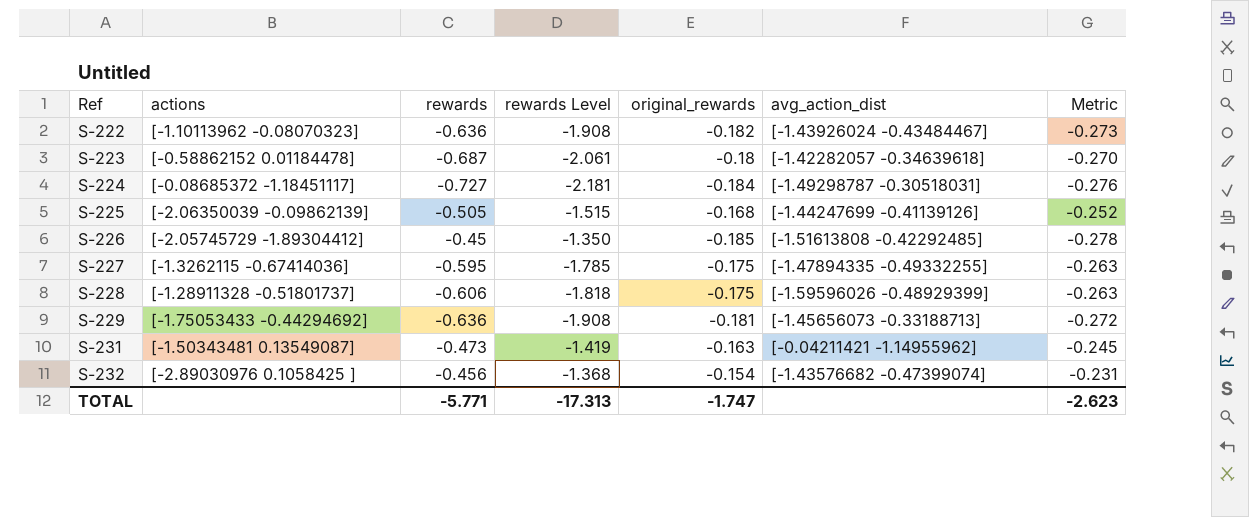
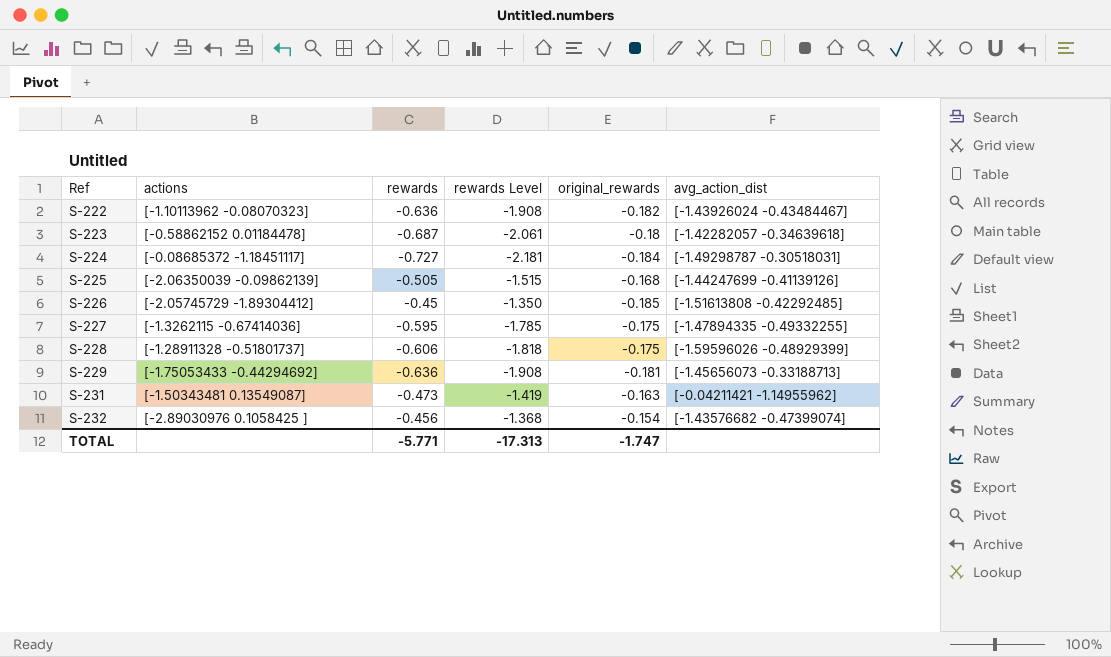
column Metric | formula: [original_rewards] * 1.5 -> none

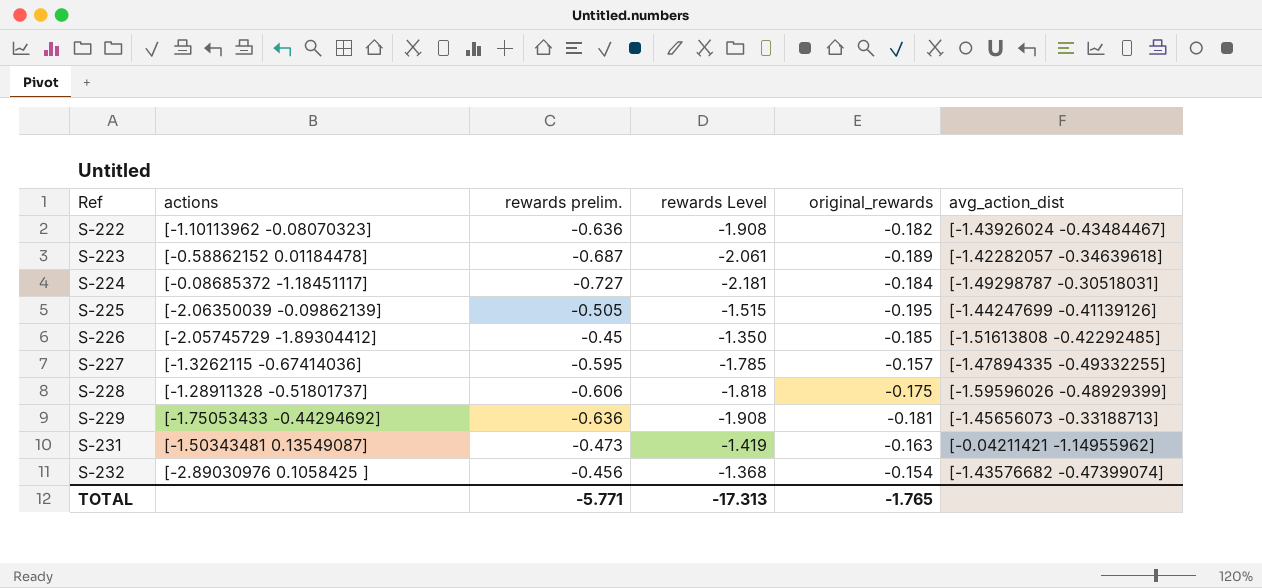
column name: rewards -> rewards prelim.
S-223 | original_rewards: -0.18 -> -0.189
S-225 | original_rewards: -0.168 -> -0.195
S-227 | original_rewards: -0.175 -> -0.157
TOTAL | original_rewards: -1.747 -> -1.765

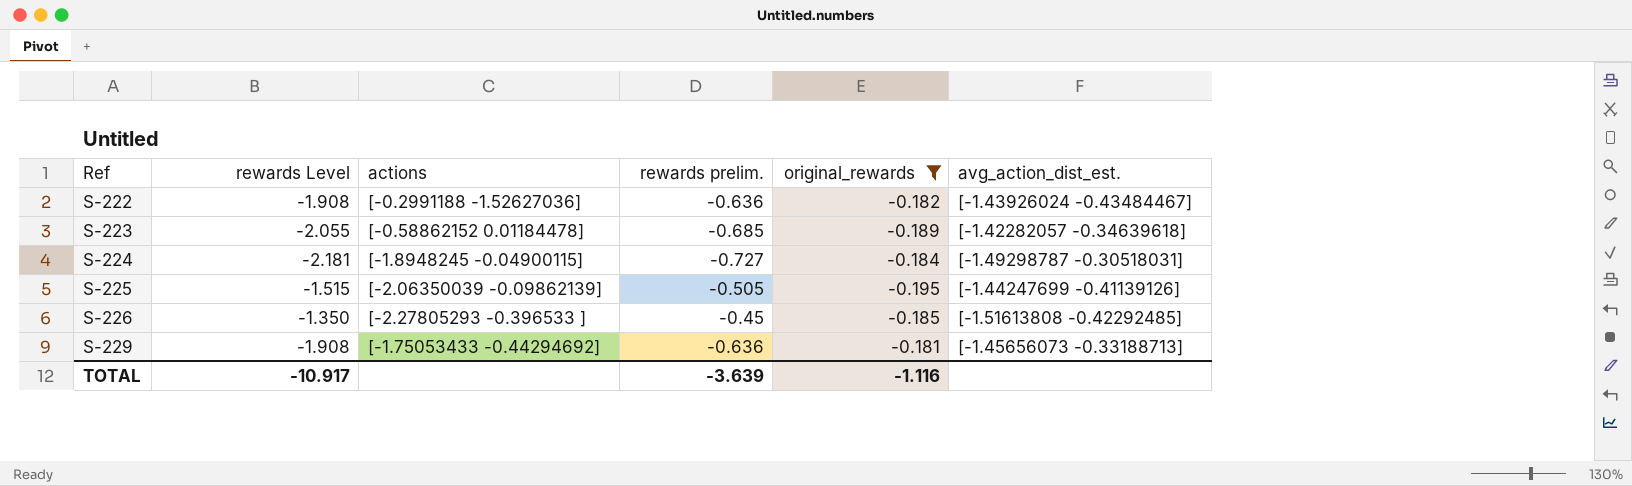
filter: none -> original_rewards <= -0.181
column rewards Level | position: 4 -> 2
column name: avg_action_dist -> avg_action_dist_est.
S-222 | actions: [-1.10113962 -0.08070323] -> [-0.2991188 -1.52627036]
S-223 | rewards Level: -2.061 -> -2.055
S-223 | rewards prelim.: -0.687 -> -0.685
S-224 | actions: [-0.08685372 -1.18451117] -> [-1.8948245 -0.04900115]
S-226 | actions: [-2.05745729 -1.89304412] -> [-2.27805293 -0.396533 ]
TOTAL | rewards Level: -17.313 -> -10.917
TOTAL | rewards prelim.: -5.771 -> -3.639
TOTAL | original_rewards: -1.765 -> -1.116

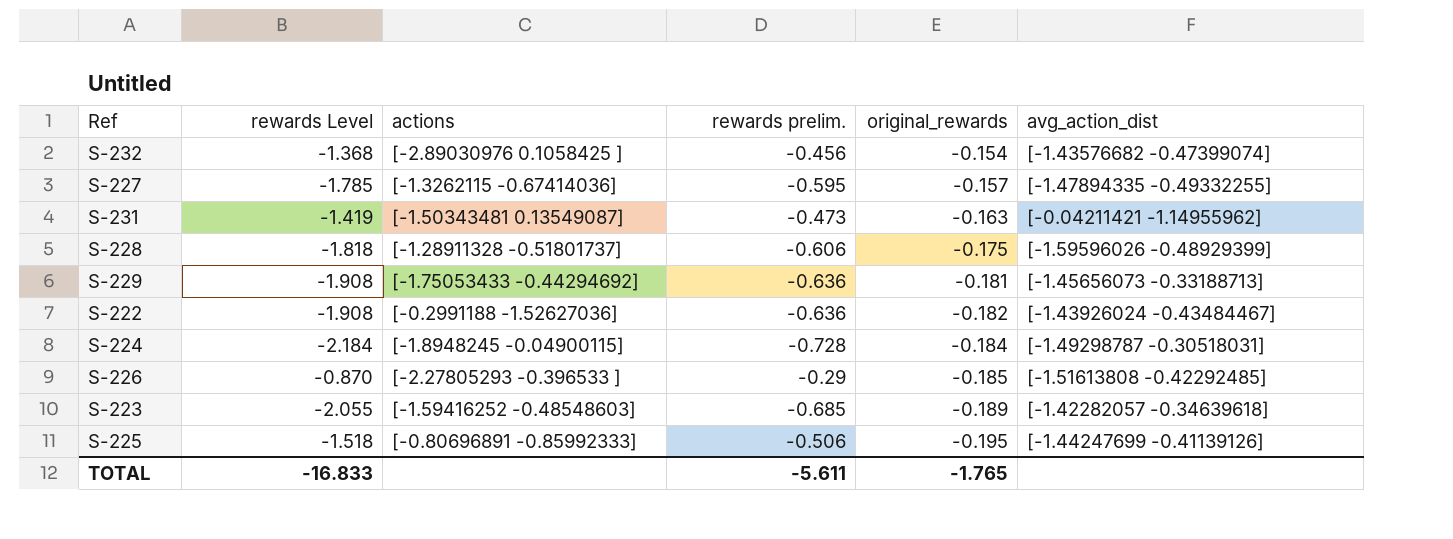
filter: original_rewards <= -0.181 -> none
row order: Ref ascending -> original_rewards descending
column name: avg_action_dist_est. -> avg_action_dist
S-224 | rewards Level: -2.181 -> -2.184
S-224 | rewards prelim.: -0.727 -> -0.728
S-226 | rewards Level: -1.350 -> -0.870
S-226 | rewards prelim.: -0.45 -> -0.29
S-223 | actions: [-0.58862152 0.01184478] -> [-1.59416252 -0.48548603]
S-225 | rewards Level: -1.515 -> -1.518
S-225 | actions: [-2.06350039 -0.09862139] -> [-0.80696891 -0.85992333]
S-225 | rewards prelim.: -0.505 -> -0.506
TOTAL | rewards Level: -10.917 -> -16.833
TOTAL | rewards prelim.: -3.639 -> -5.611
TOTAL | original_rewards: -1.116 -> -1.765

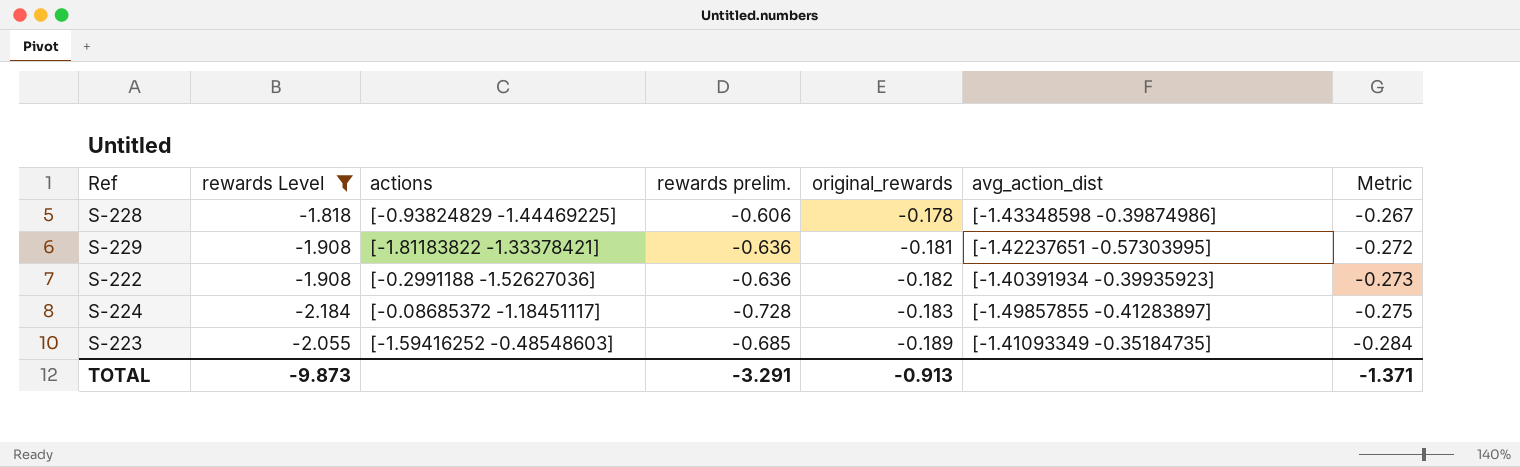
filter: none -> rewards Level <= -1.818
column Metric | formula: none -> [original_rewards] * 1.5
S-228 | actions: [-1.28911328 -0.51801737] -> [-0.93824829 -1.44469225]
S-228 | original_rewards: -0.175 -> -0.178
S-228 | avg_action_dist: [-1.59596026 -0.48929399] -> [-1.43348598 -0.39874986]
S-229 | actions: [-1.75053433 -0.44294692] -> [-1.81183822 -1.33378421]
S-229 | avg_action_dist: [-1.45656073 -0.33188713] -> [-1.42237651 -0.57303995]
S-222 | avg_action_dist: [-1.43926024 -0.43484467] -> [-1.40391934 -0.39935923]
S-224 | actions: [-1.8948245 -0.04900115] -> [-0.08685372 -1.18451117]
S-224 | original_rewards: -0.184 -> -0.183
S-224 | avg_action_dist: [-1.49298787 -0.30518031] -> [-1.49857855 -0.41283897]
S-223 | avg_action_dist: [-1.42282057 -0.34639618] -> [-1.41093349 -0.35184735]
TOTAL | rewards Level: -16.833 -> -9.873
TOTAL | rewards prelim.: -5.611 -> -3.291
TOTAL | original_rewards: -1.765 -> -0.913

